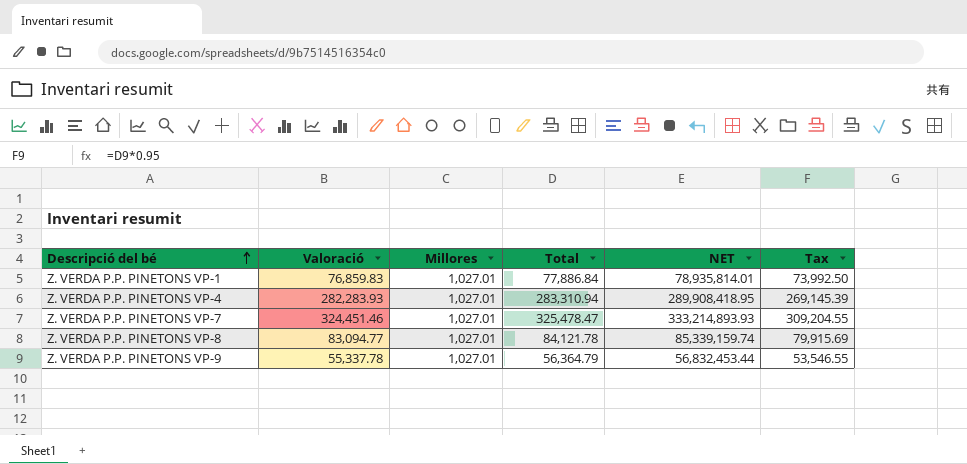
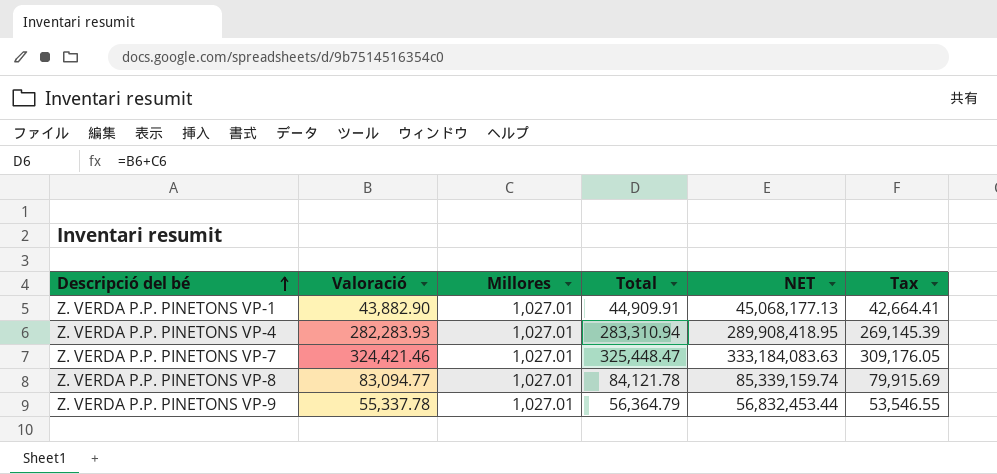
Z. VERDA P.P. PINETONS VP-1 | Valoració: 76,859.83 -> 43,882.90
Z. VERDA P.P. PINETONS VP-1 | Total: 77,886.84 -> 44,909.91
Z. VERDA P.P. PINETONS VP-1 | NET: 78,935,814.01 -> 45,068,177.13
Z. VERDA P.P. PINETONS VP-1 | Tax: 73,992.50 -> 42,664.41
Z. VERDA P.P. PINETONS VP-7 | Valoració: 324,451.46 -> 324,421.46
Z. VERDA P.P. PINETONS VP-7 | Total: 325,478.47 -> 325,448.47
Z. VERDA P.P. PINETONS VP-7 | NET: 333,214,893.93 -> 333,184,083.63
Z. VERDA P.P. PINETONS VP-7 | Tax: 309,204.55 -> 309,176.05

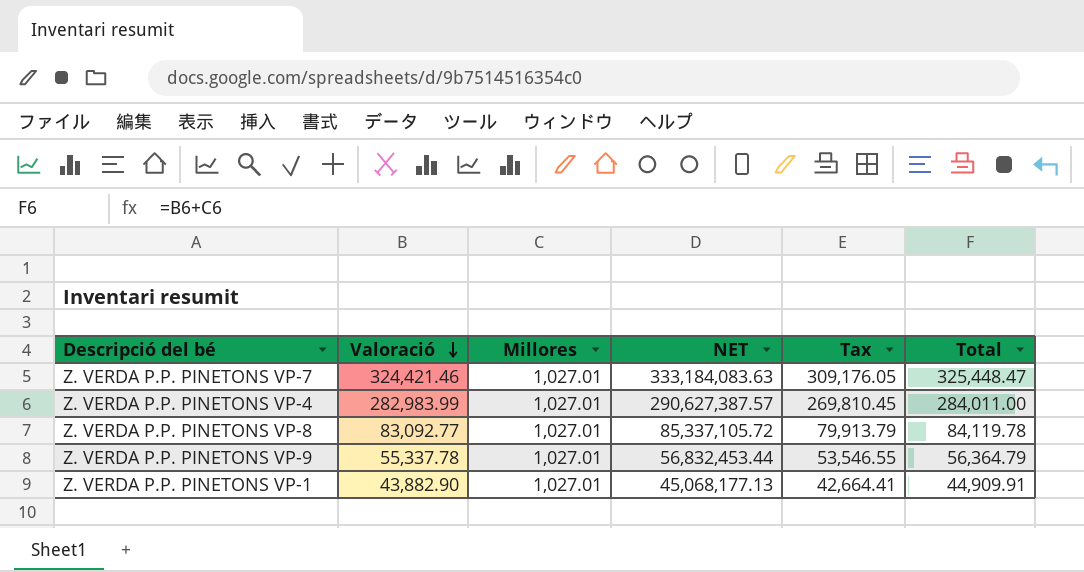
row order: Descripció del bé ascending -> Valoració descending
column Total | position: 4 -> 6
Z. VERDA P.P. PINETONS VP-4 | Valoració: 282,283.93 -> 282,983.99
Z. VERDA P.P. PINETONS VP-4 | NET: 289,908,418.95 -> 290,627,387.57
Z. VERDA P.P. PINETONS VP-4 | Tax: 269,145.39 -> 269,810.45
Z. VERDA P.P. PINETONS VP-4 | Total: 283,310.94 -> 284,011.00
Z. VERDA P.P. PINETONS VP-8 | Valoració: 83,094.77 -> 83,092.77
Z. VERDA P.P. PINETONS VP-8 | NET: 85,339,159.74 -> 85,337,105.72
Z. VERDA P.P. PINETONS VP-8 | Tax: 79,915.69 -> 79,913.79
Z. VERDA P.P. PINETONS VP-8 | Total: 84,121.78 -> 84,119.78

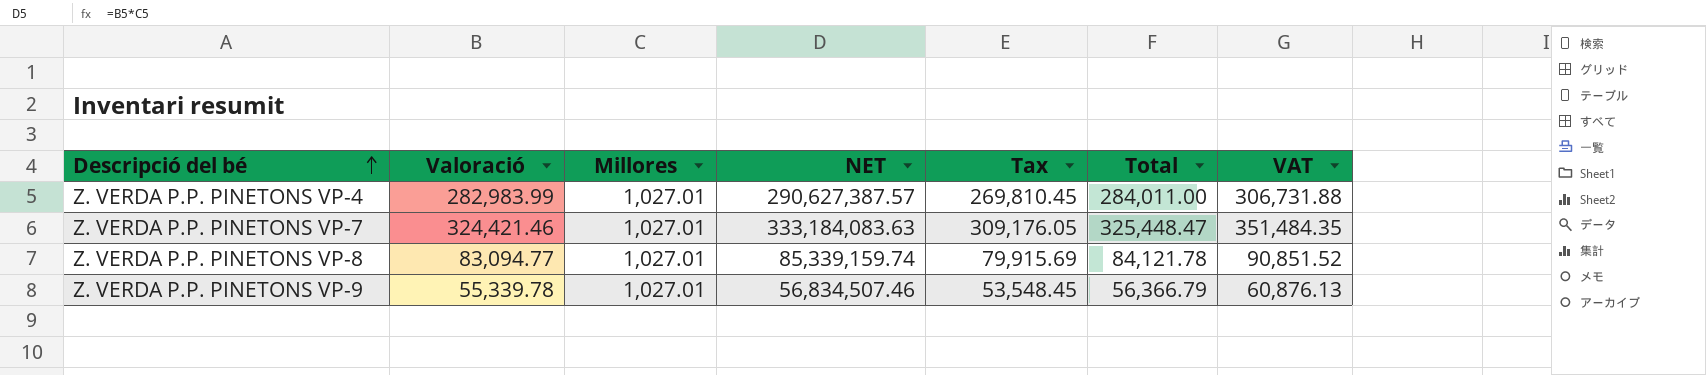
row order: Valoració descending -> Descripció del bé ascending
column VAT | formula: none -> [Total] * 1.08
row Z. VERDA P.P. PINETONS VP-1: 43,882.90 | 1,027.01 | 45,068,177.13 | 42,664.41 | 44,909.91 -> none
Z. VERDA P.P. PINETONS VP-8 | Valoració: 83,092.77 -> 83,094.77
Z. VERDA P.P. PINETONS VP-8 | NET: 85,337,105.72 -> 85,339,159.74
Z. VERDA P.P. PINETONS VP-8 | Tax: 79,913.79 -> 79,915.69
Z. VERDA P.P. PINETONS VP-8 | Total: 84,119.78 -> 84,121.78
Z. VERDA P.P. PINETONS VP-9 | Valoració: 55,337.78 -> 55,339.78
Z. VERDA P.P. PINETONS VP-9 | NET: 56,832,453.44 -> 56,834,507.46
Z. VERDA P.P. PINETONS VP-9 | Tax: 53,546.55 -> 53,548.45
Z. VERDA P.P. PINETONS VP-9 | Total: 56,364.79 -> 56,366.79

